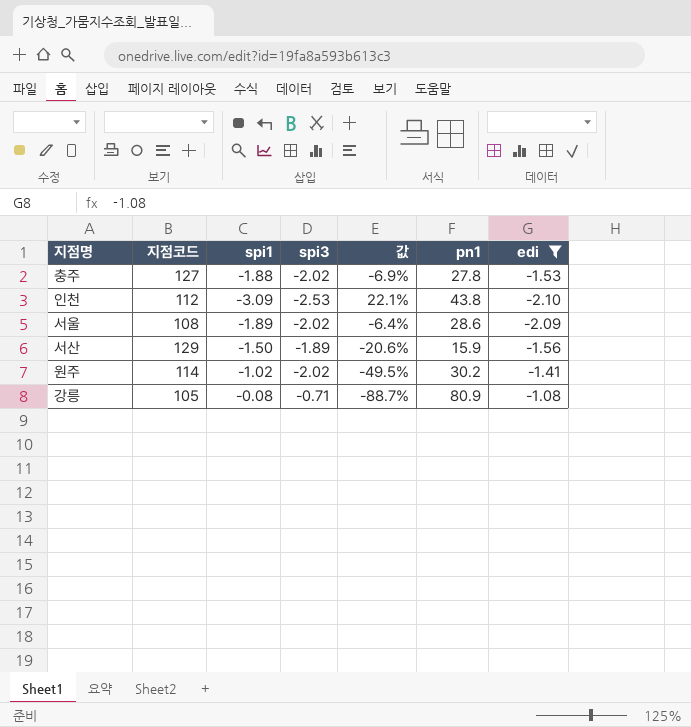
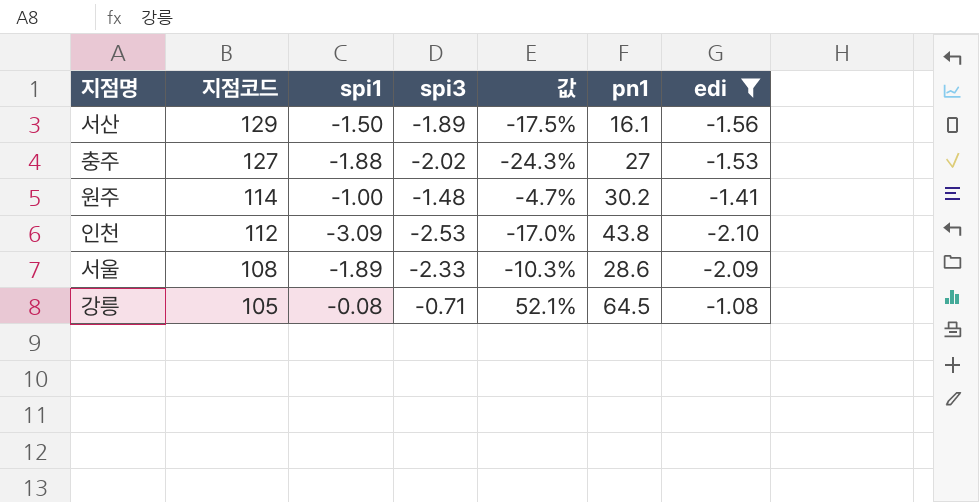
row order: none -> 지점코드 descending
column 값 | formula: ([spi1] - [spi3]) / [spi3] -> ([edi] - [spi3]) / [spi3]
서산 | pn1: 15.9 -> 16.1
충주 | pn1: 27.8 -> 27
원주 | spi1: -1.02 -> -1.00
원주 | spi3: -2.02 -> -1.48
서울 | spi3: -2.02 -> -2.33
강릉 | pn1: 80.9 -> 64.5

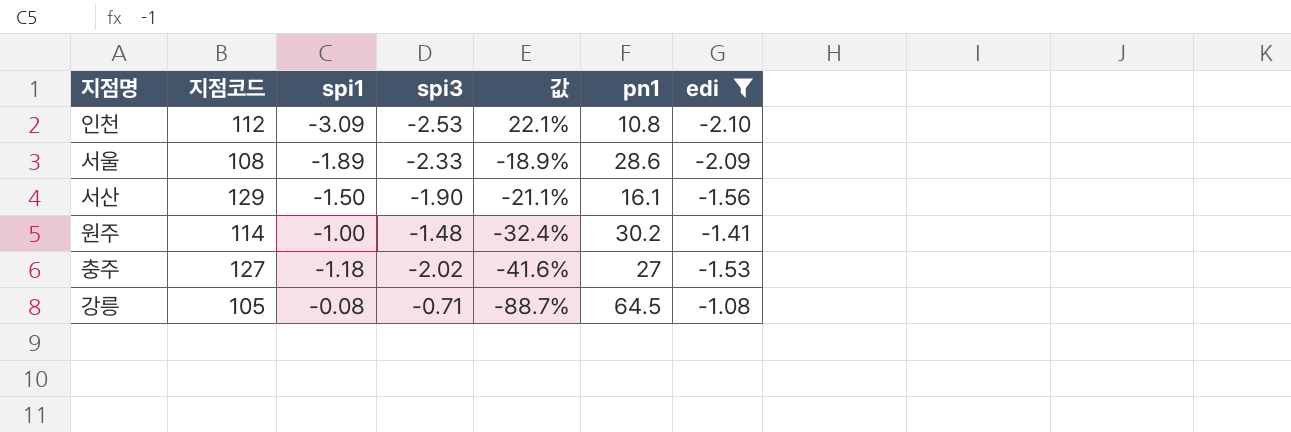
row order: 지점코드 descending -> 값 descending
column 값 | formula: ([edi] - [spi3]) / [spi3] -> ([spi1] - [spi3]) / [spi3]
인천 | pn1: 43.8 -> 10.8
서산 | spi3: -1.89 -> -1.90
충주 | spi1: -1.88 -> -1.18

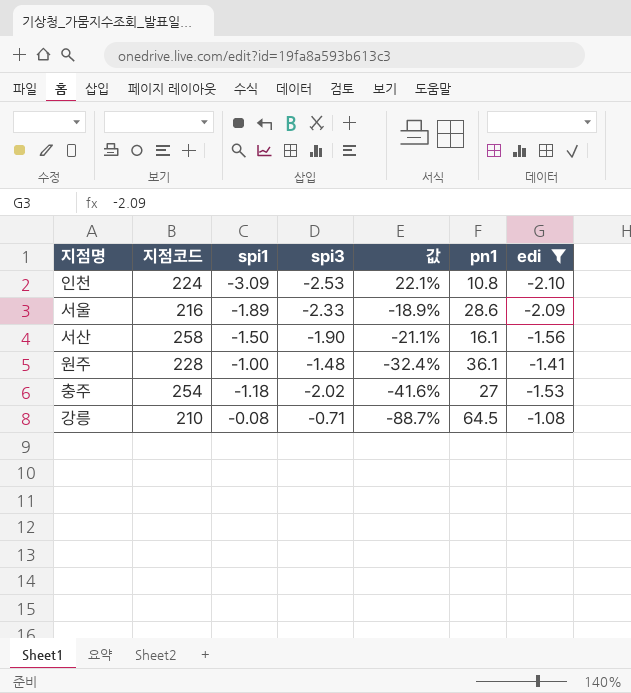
인천 | 지점코드: 112 -> 224
서울 | 지점코드: 108 -> 216
서산 | 지점코드: 129 -> 258
원주 | 지점코드: 114 -> 228
원주 | pn1: 30.2 -> 36.1
충주 | 지점코드: 127 -> 254
강릉 | 지점코드: 105 -> 210

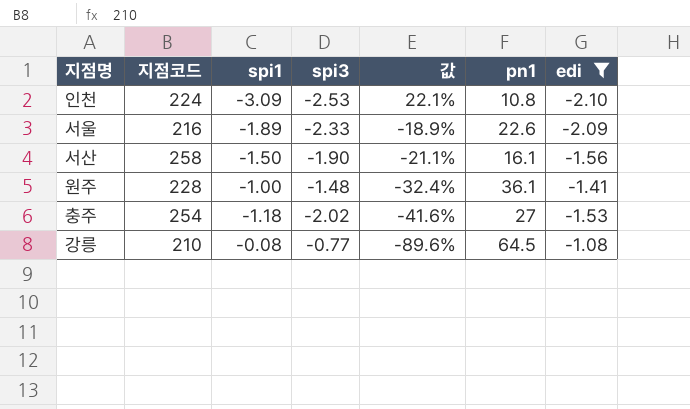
서울 | pn1: 28.6 -> 22.6
강릉 | spi3: -0.71 -> -0.77
강릉 | 값: -88.7% -> -89.6%

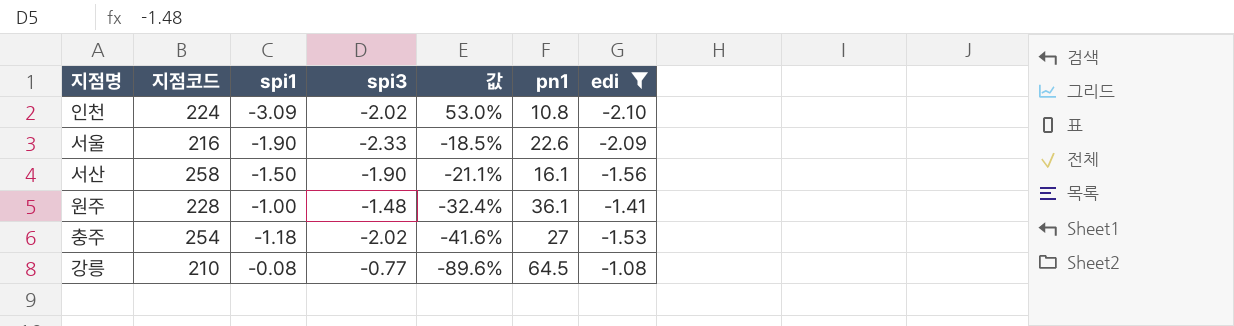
인천 | spi3: -2.53 -> -2.02
인천 | 값: 22.1% -> 53.0%
서울 | spi1: -1.89 -> -1.90
서울 | 값: -18.9% -> -18.5%

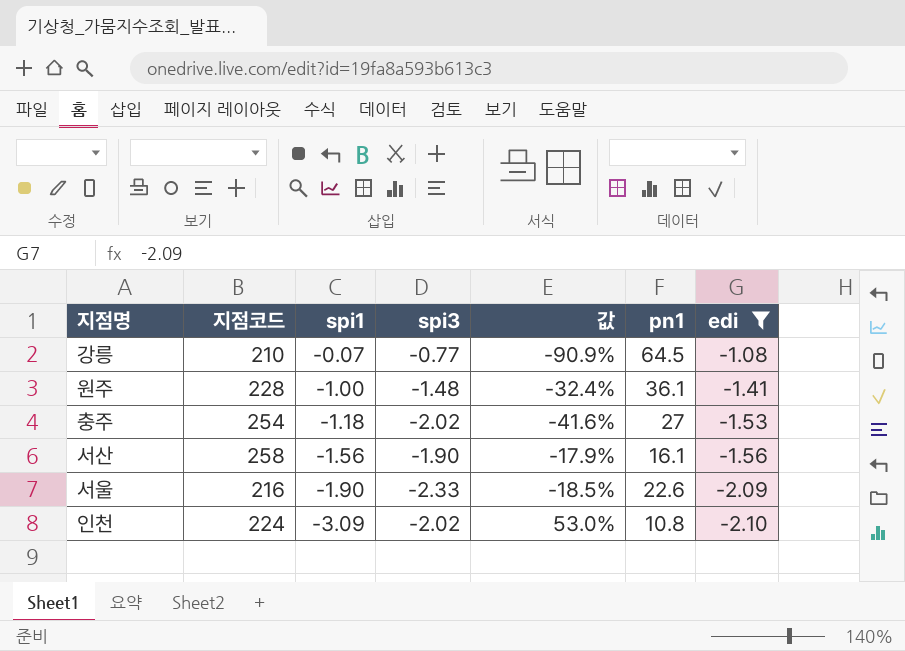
row order: 값 descending -> spi1 descending
강릉 | spi1: -0.08 -> -0.07
강릉 | 값: -89.6% -> -90.9%
서산 | spi1: -1.50 -> -1.56
서산 | 값: -21.1% -> -17.9%

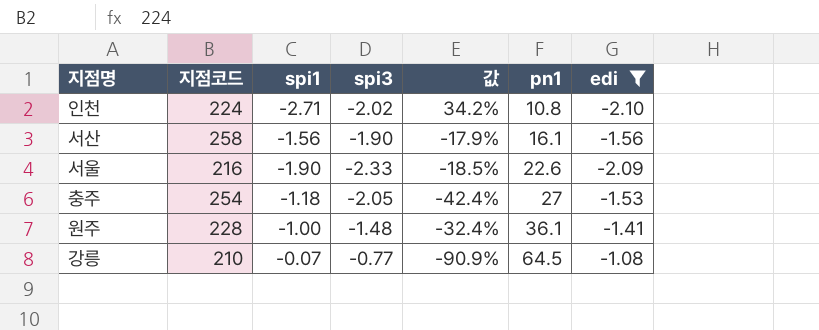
row order: spi1 descending -> pn1 ascending
인천 | spi1: -3.09 -> -2.71
인천 | 값: 53.0% -> 34.2%
충주 | spi3: -2.02 -> -2.05
충주 | 값: -41.6% -> -42.4%

